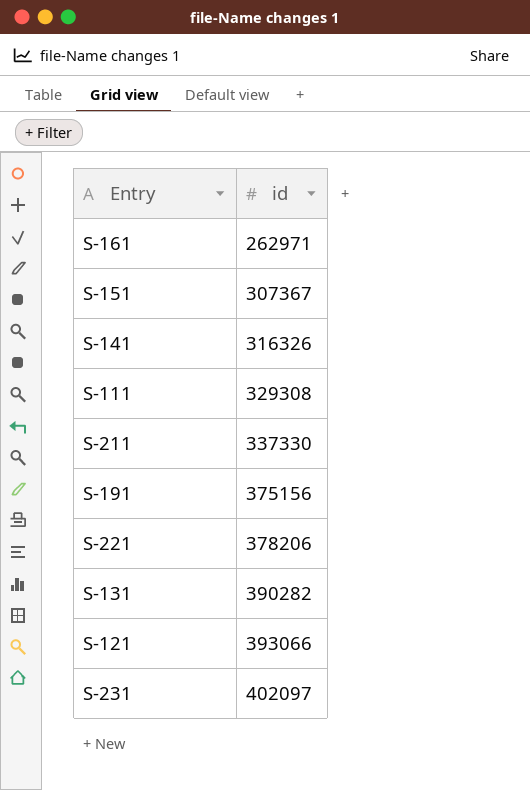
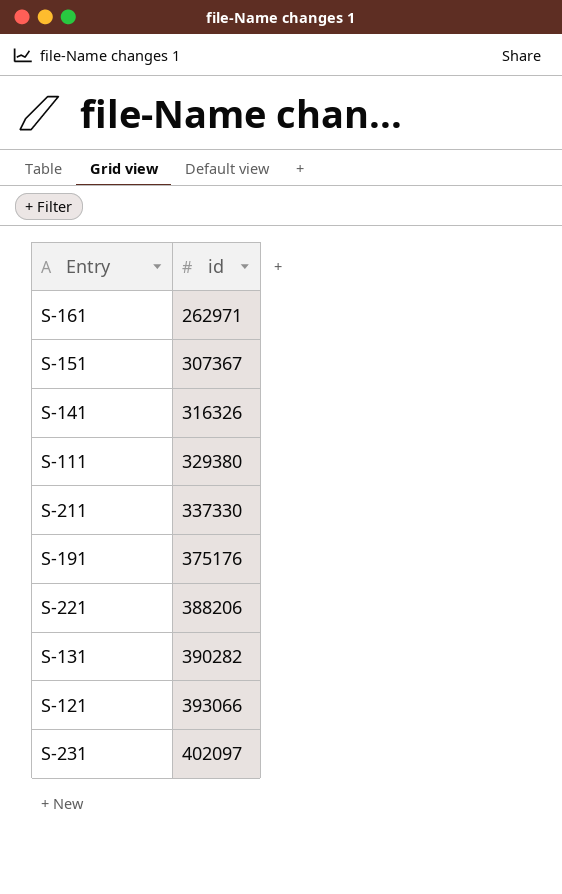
S-111 | id: 329308 -> 329380
S-191 | id: 375156 -> 375176
S-221 | id: 378206 -> 388206

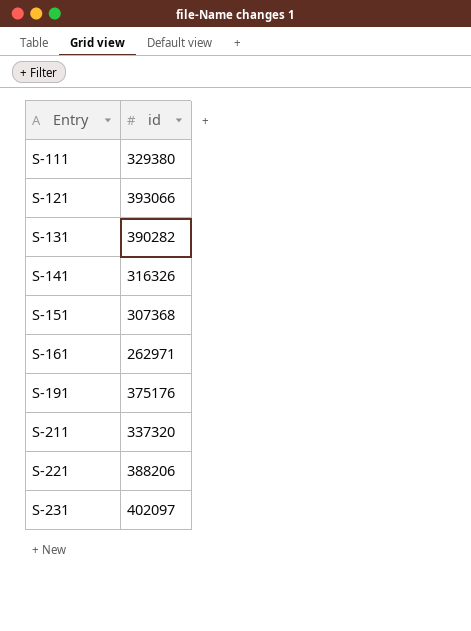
row order: id ascending -> Entry ascending
S-151 | id: 307367 -> 307368
S-211 | id: 337330 -> 337320

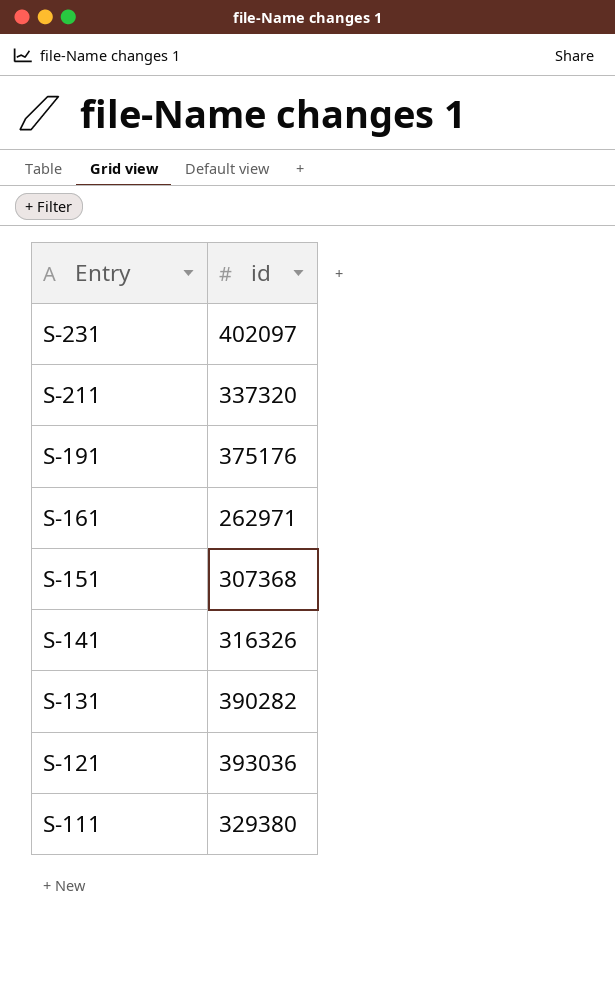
row order: Entry ascending -> Entry descending
row S-221: 388206 -> none
S-121 | id: 393066 -> 393036

